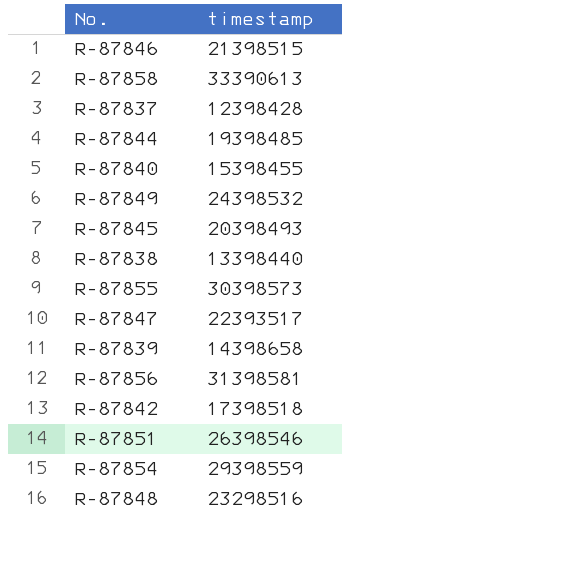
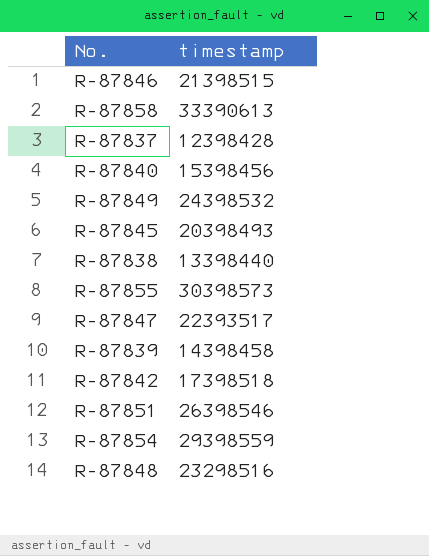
row R-87844: 19398485 -> none
row R-87856: 31398581 -> none
R-87840 | timestamp: 15398455 -> 15398456
R-87839 | timestamp: 14398658 -> 14398458

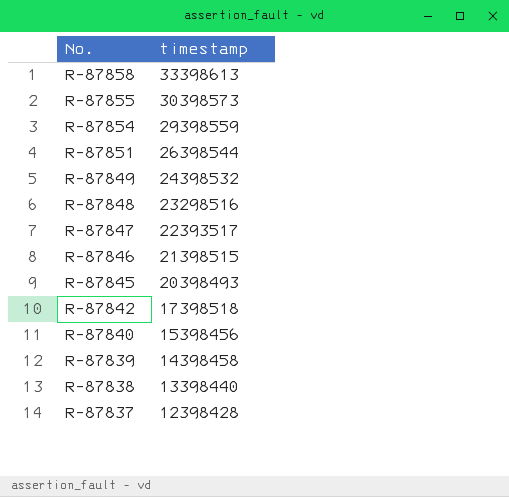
row order: none -> No. descending
R-87858 | timestamp: 33390613 -> 33398613
R-87851 | timestamp: 26398546 -> 26398544

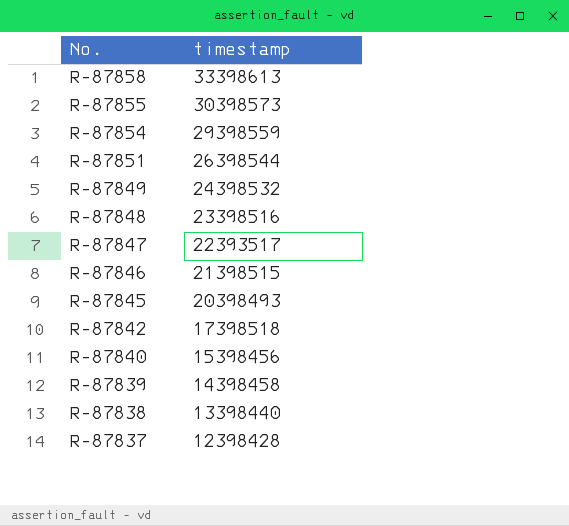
R-87848 | timestamp: 23298516 -> 23398516

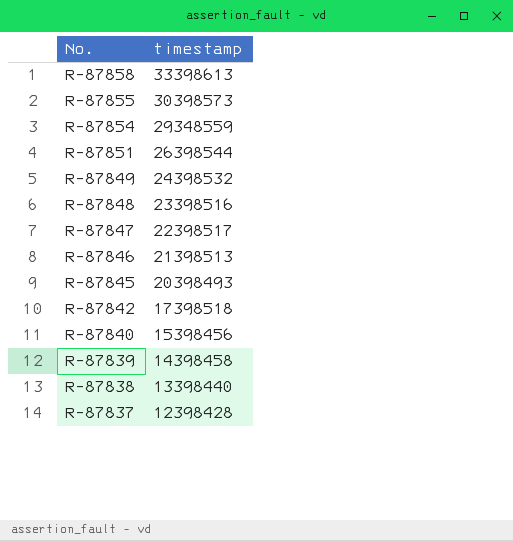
R-87854 | timestamp: 29398559 -> 29348559
R-87847 | timestamp: 22393517 -> 22398517
R-87846 | timestamp: 21398515 -> 21398513

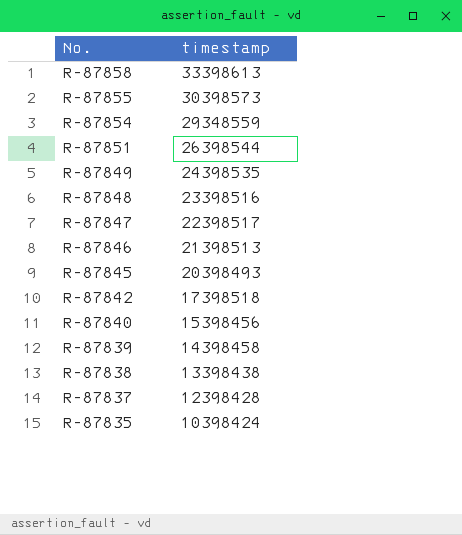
R-87849 | timestamp: 24398532 -> 24398535
R-87838 | timestamp: 13398440 -> 13398438
row R-87835: none -> 10398424

